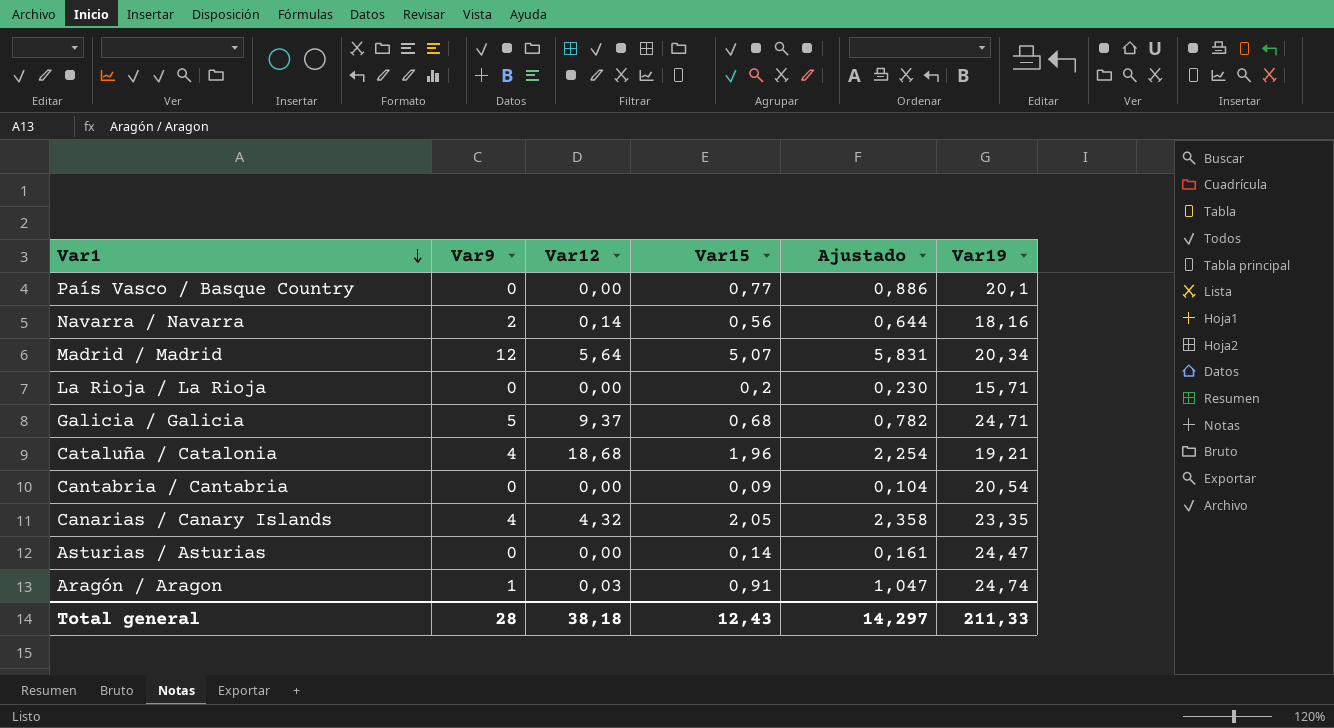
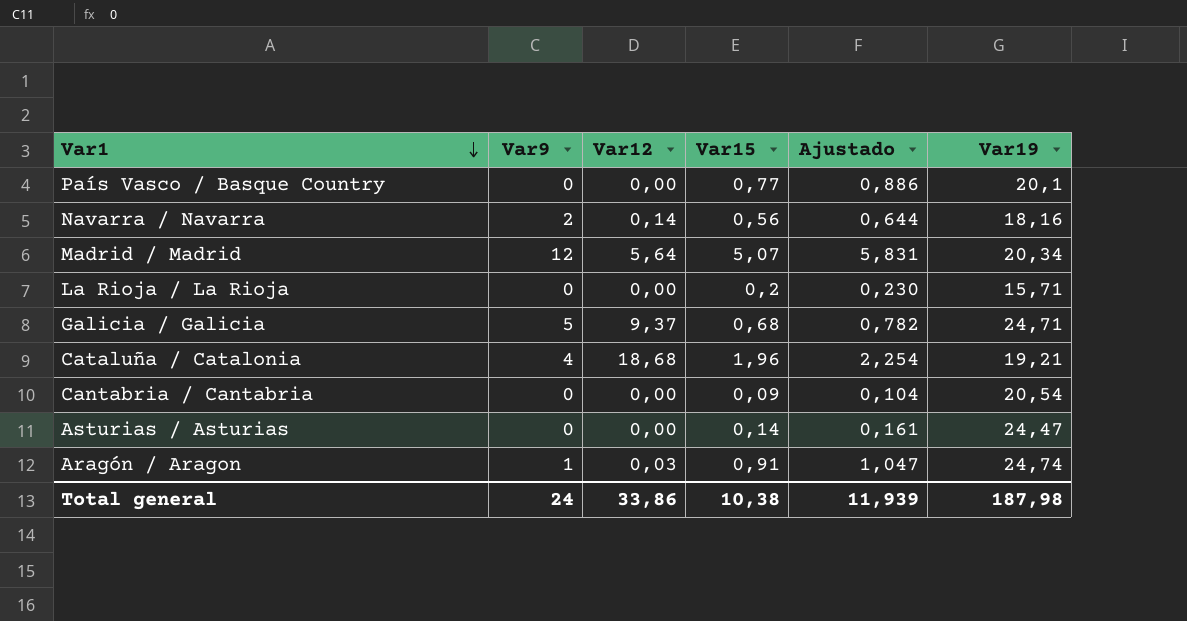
row Canarias / Canary Islands: 4 | 4,32 | 2,05 | 2,358 | 23,35 -> none
Total general | Var9: 28 -> 24
Total general | Var12: 38,18 -> 33,86
Total general | Var15: 12,43 -> 10,38
Total general | Ajustado: 14,297 -> 11,939
Total general | Var19: 211,33 -> 187,98

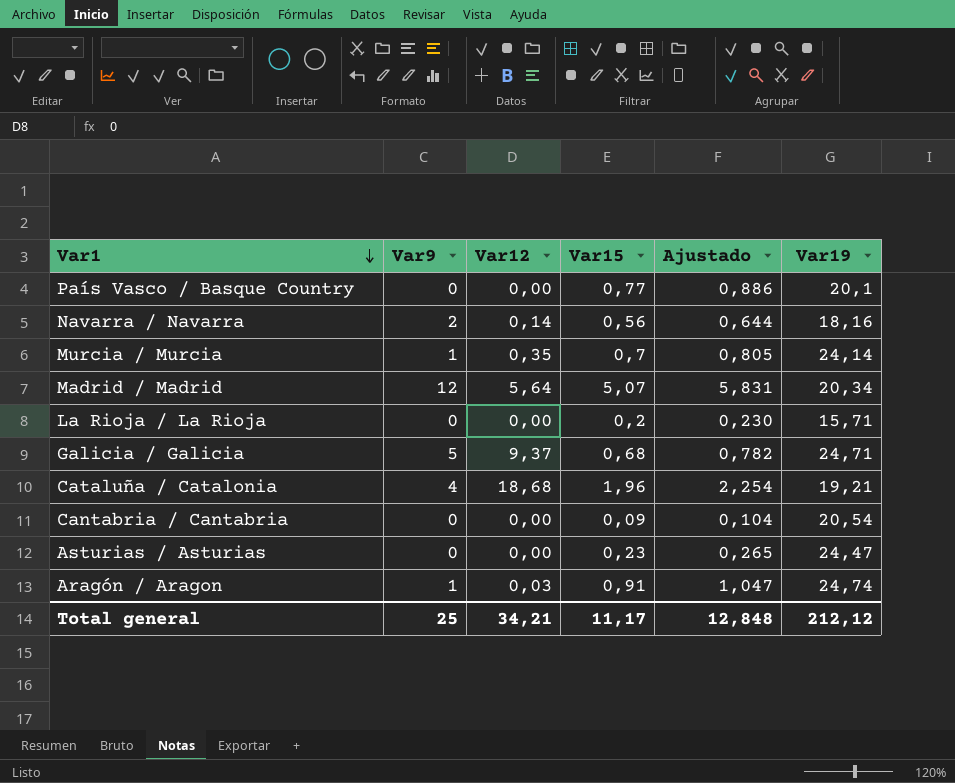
row Murcia / Murcia: none -> 1 | 0,35 | 0,7 | 0,805 | 24,14
Asturias / Asturias | Var15: 0,14 -> 0,23
Asturias / Asturias | Ajustado: 0,161 -> 0,265
Total general | Var9: 24 -> 25
Total general | Var12: 33,86 -> 34,21
Total general | Var15: 10,38 -> 11,17
Total general | Ajustado: 11,939 -> 12,848
Total general | Var19: 187,98 -> 212,12

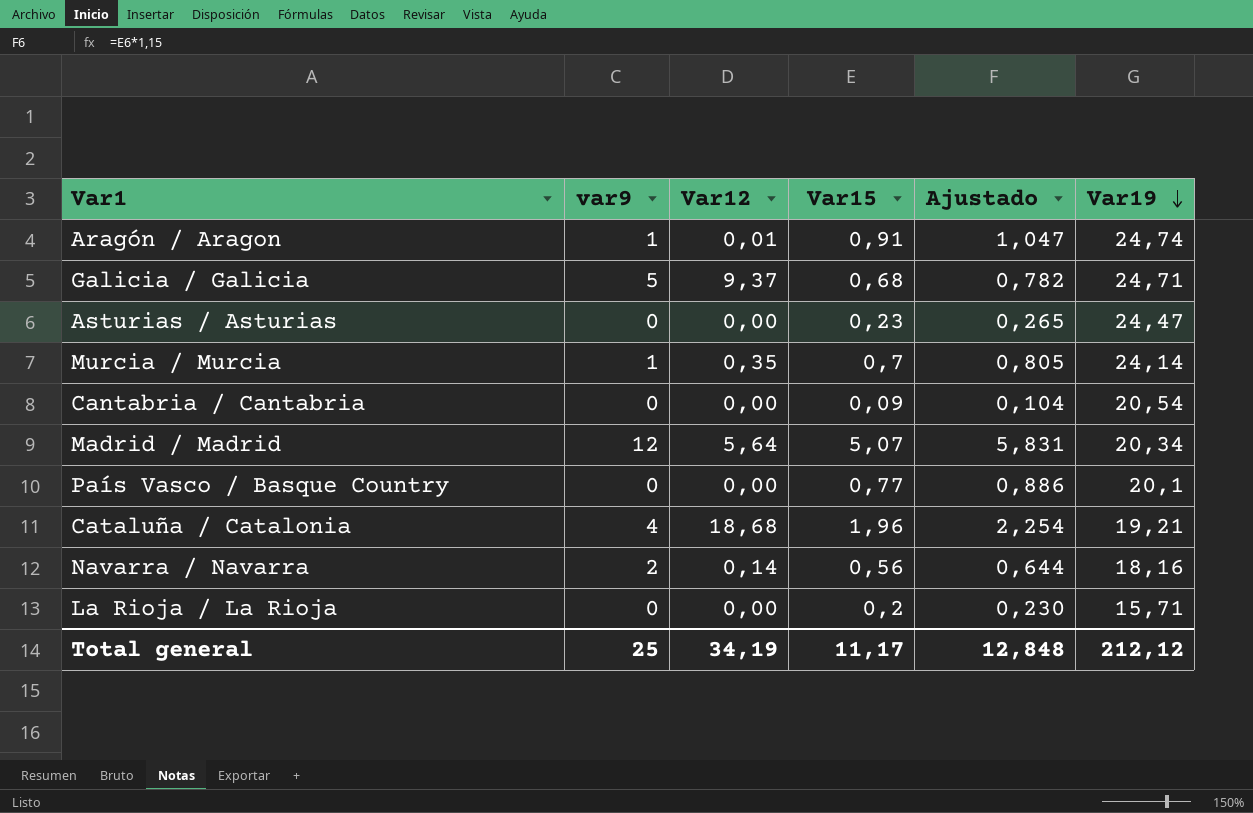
row order: Var1 descending -> Var19 descending
column name: Var9 -> var9
Aragón / Aragon | Var12: 0,03 -> 0,01
Total general | Var12: 34,21 -> 34,19

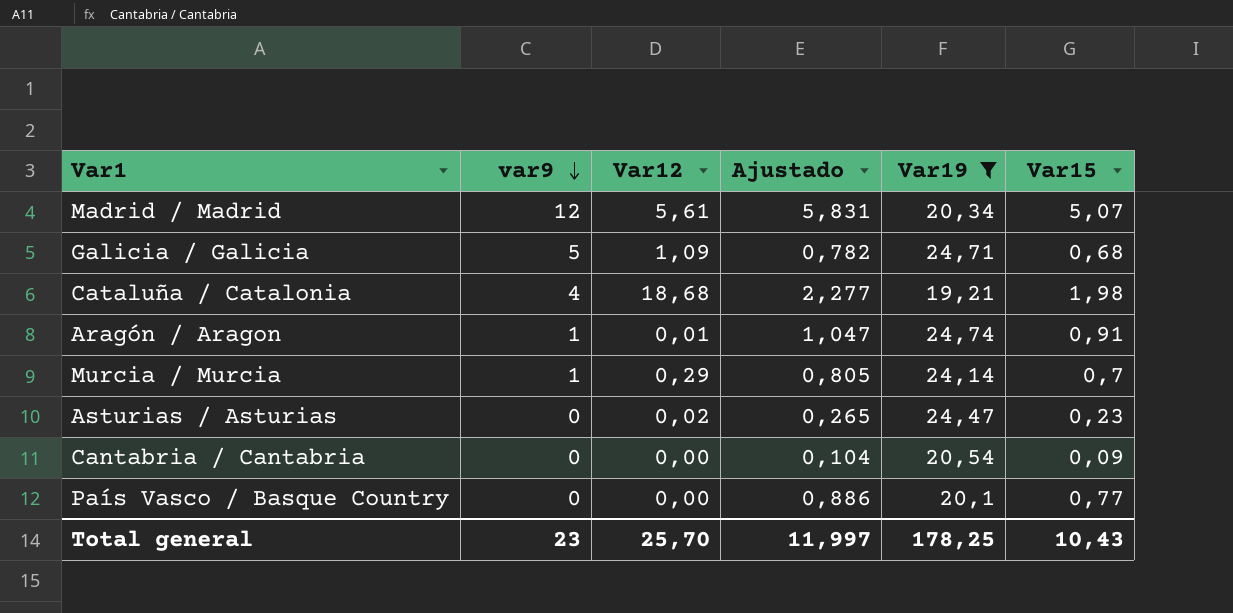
filter: none -> Var19 >= 19,21
row order: Var19 descending -> var9 descending
column Var15 | position: 4 -> 6
Madrid / Madrid | Var12: 5,64 -> 5,61
Galicia / Galicia | Var12: 9,37 -> 1,09
Cataluña / Catalonia | Ajustado: 2,254 -> 2,277
Cataluña / Catalonia | Var15: 1,96 -> 1,98
Murcia / Murcia | Var12: 0,35 -> 0,29
Asturias / Asturias | Var12: 0,00 -> 0,02
Total general | var9: 25 -> 23
Total general | Var12: 34,19 -> 25,70
Total general | Ajustado: 12,848 -> 11,997
Total general | Var19: 212,12 -> 178,25
Total general | Var15: 11,17 -> 10,43

